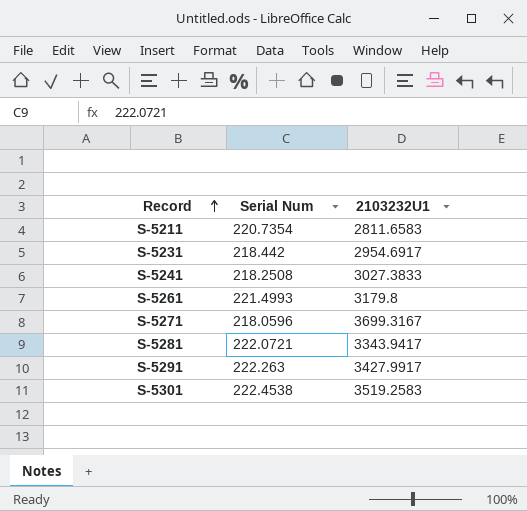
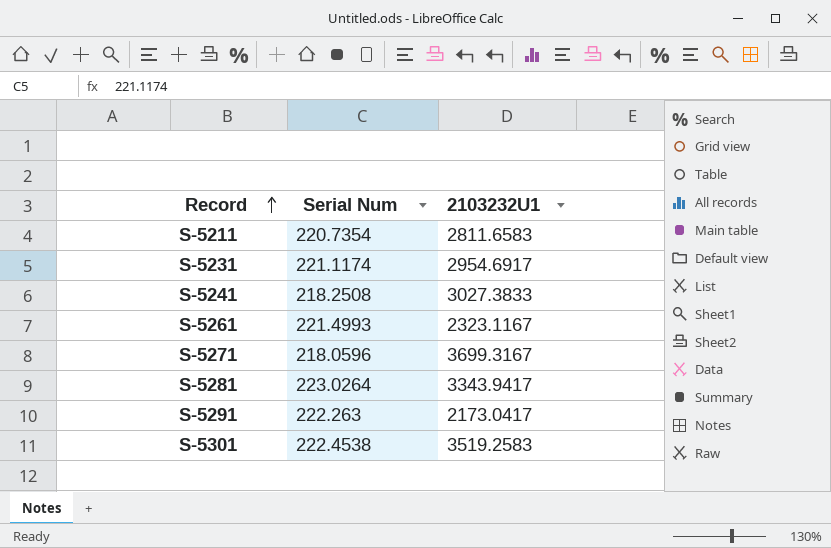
S-5231 | Serial Num: 218.442 -> 221.1174
S-5261 | 2103232U1: 3179.8 -> 2323.1167
S-5281 | Serial Num: 222.0721 -> 223.0264
S-5291 | 2103232U1: 3427.9917 -> 2173.0417

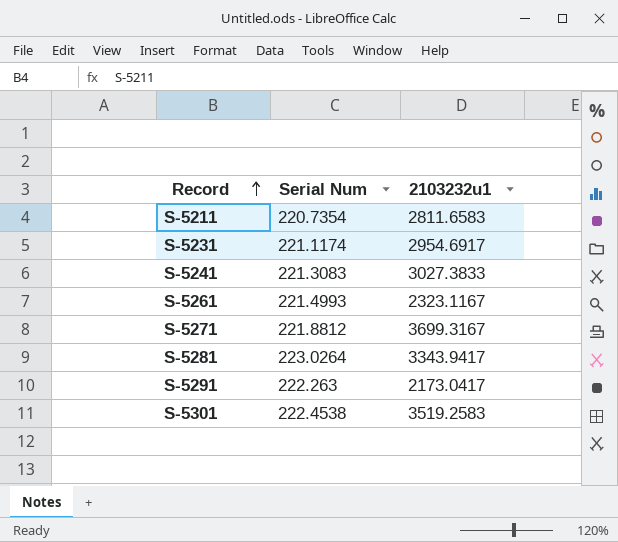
column name: 2103232U1 -> 2103232u1
S-5241 | Serial Num: 218.2508 -> 221.3083
S-5271 | Serial Num: 218.0596 -> 221.8812

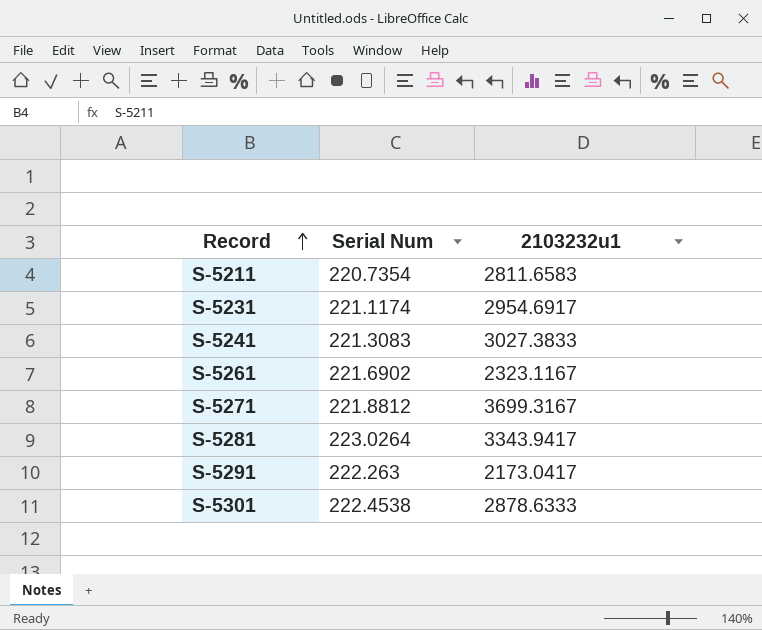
S-5261 | Serial Num: 221.4993 -> 221.6902
S-5301 | 2103232u1: 3519.2583 -> 2878.6333

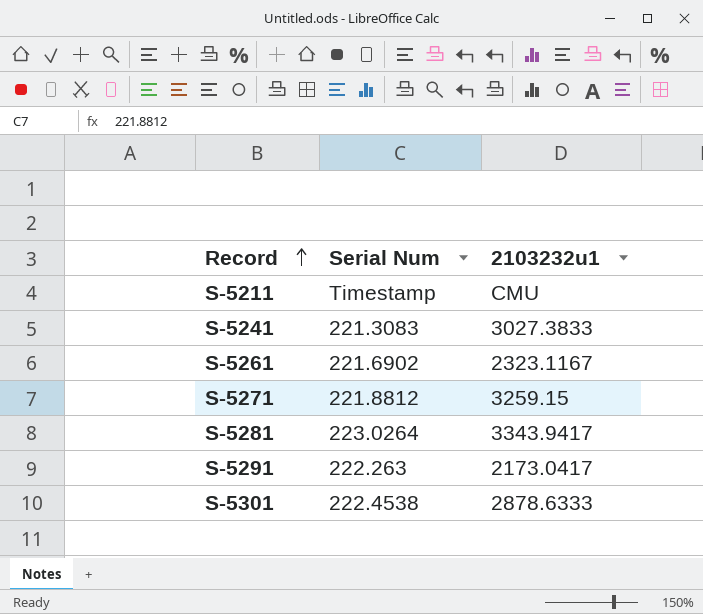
row S-5231: 221.1174 | 2954.6917 -> none
S-5211 | Serial Num: 220.7354 -> Timestamp
S-5211 | 2103232u1: 2811.6583 -> CMU
S-5271 | 2103232u1: 3699.3167 -> 3259.15

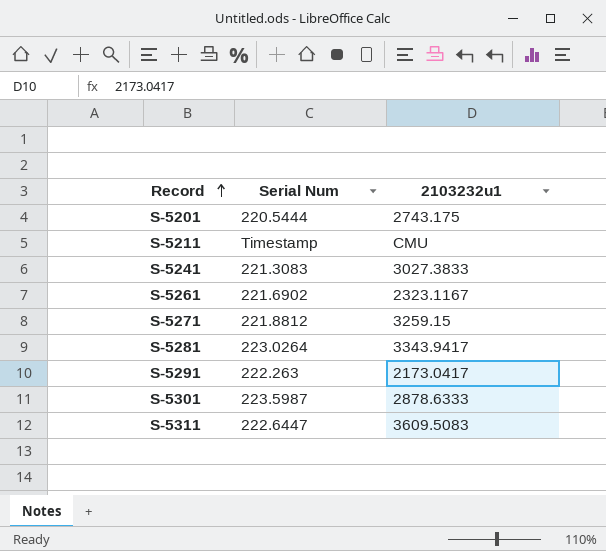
row S-5201: none -> 220.5444 | 2743.175
S-5301 | Serial Num: 222.4538 -> 223.5987
row S-5311: none -> 222.6447 | 3609.5083

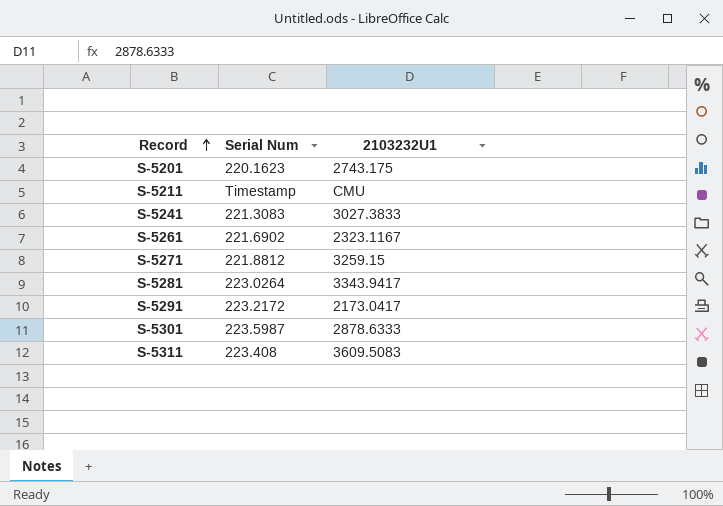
column name: 2103232u1 -> 2103232U1
S-5201 | Serial Num: 220.5444 -> 220.1623
S-5291 | Serial Num: 222.263 -> 223.2172
S-5311 | Serial Num: 222.6447 -> 223.408

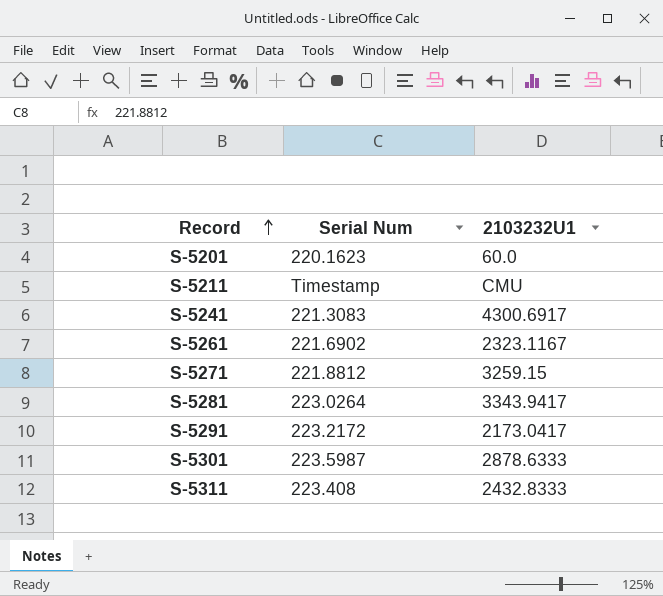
S-5201 | 2103232U1: 2743.175 -> 60.0
S-5241 | 2103232U1: 3027.3833 -> 4300.6917
S-5311 | 2103232U1: 3609.5083 -> 2432.8333

